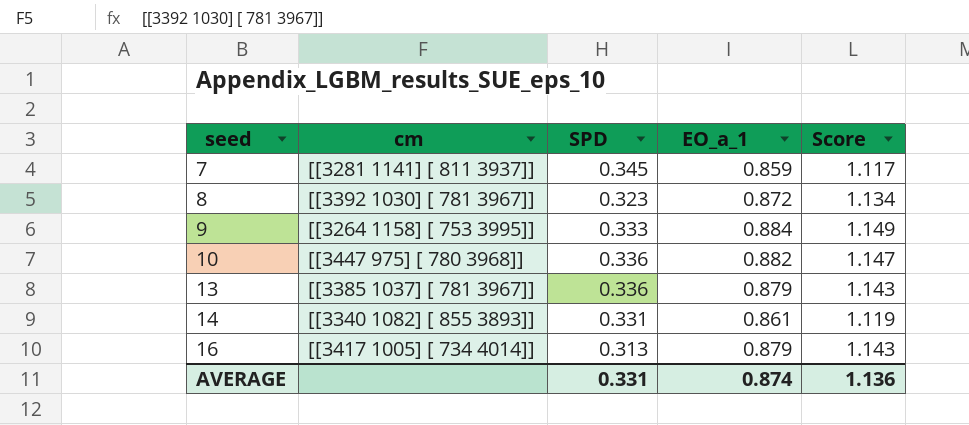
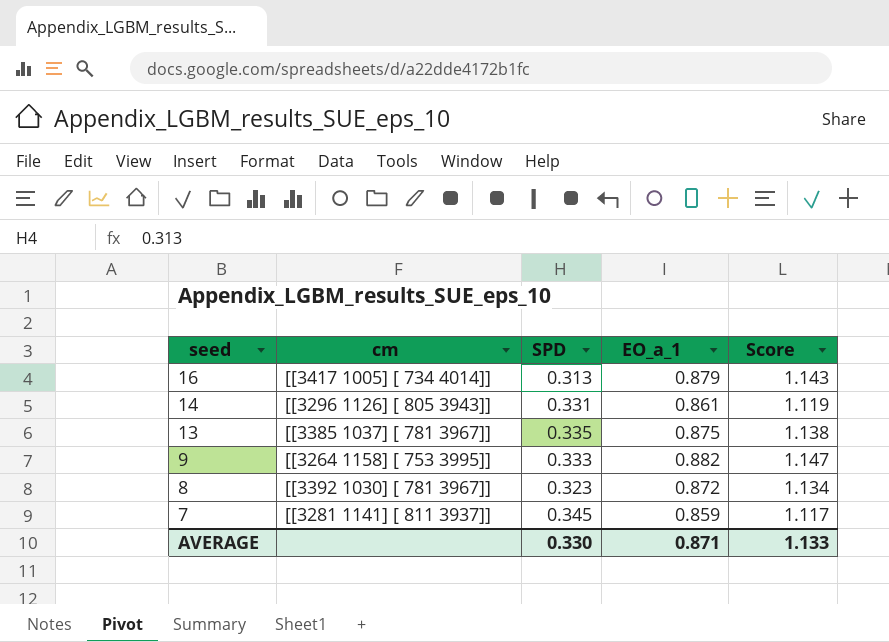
row order: seed ascending -> seed descending
row 10: [[3447 975] [ 780 3968]] | 0.336 | 0.882 | 1.147 -> none
14 | cm: [[3340 1082] [ 855 3893]] -> [[3296 1126] [ 805 3943]]
13 | SPD: 0.336 -> 0.335
13 | EO_a_1: 0.879 -> 0.875
13 | Score: 1.143 -> 1.138
9 | EO_a_1: 0.884 -> 0.882
9 | Score: 1.149 -> 1.147
AVERAGE | SPD: 0.331 -> 0.330
AVERAGE | EO_a_1: 0.874 -> 0.871
AVERAGE | Score: 1.136 -> 1.133

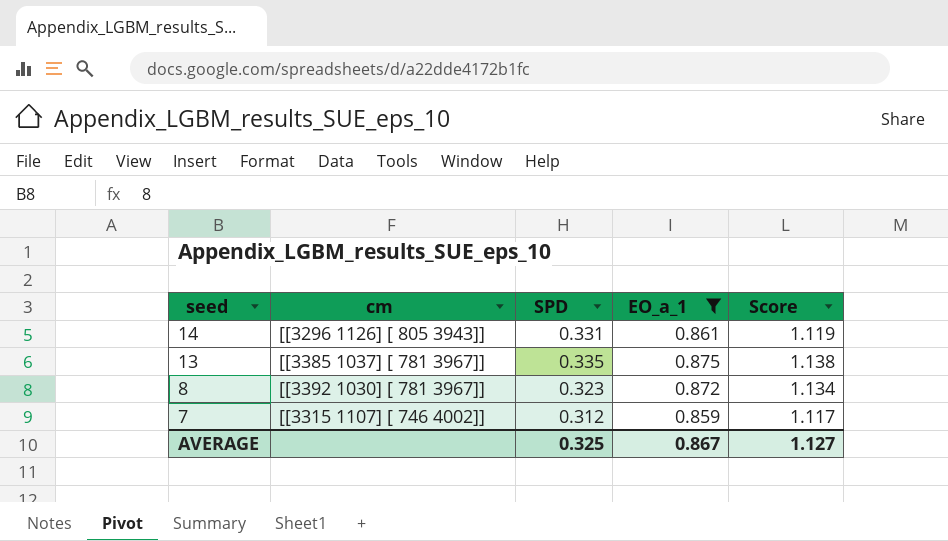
filter: none -> EO_a_1 <= 0.875
7 | cm: [[3281 1141] [ 811 3937]] -> [[3315 1107] [ 746 4002]]
7 | SPD: 0.345 -> 0.312
AVERAGE | SPD: 0.330 -> 0.325
AVERAGE | EO_a_1: 0.871 -> 0.867
AVERAGE | Score: 1.133 -> 1.127

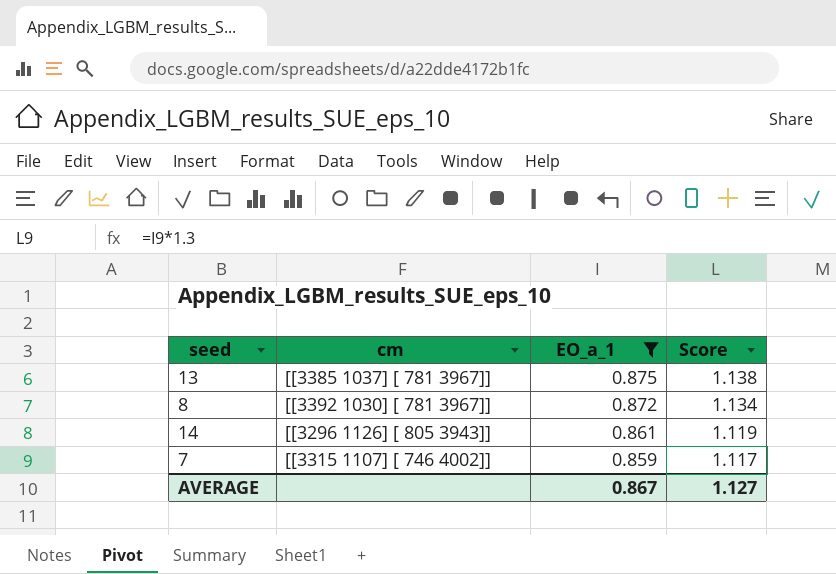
row order: seed descending -> EO_a_1 descending
column SPD | position: 3 -> none

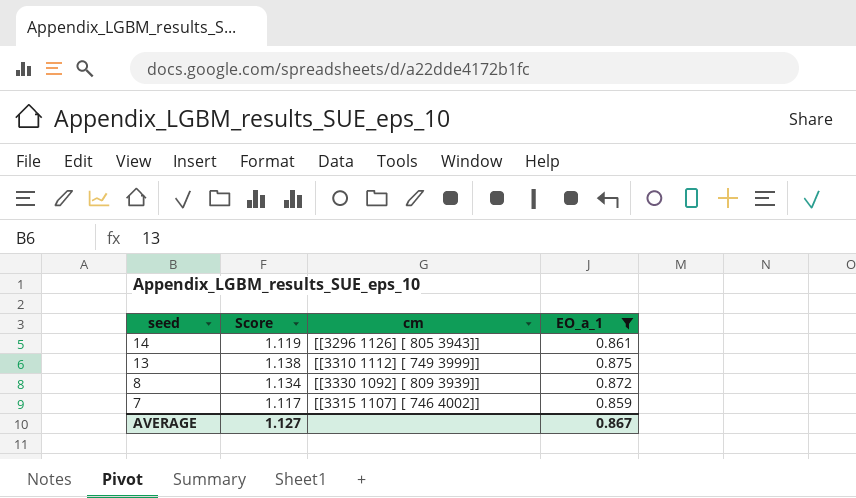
row order: EO_a_1 descending -> seed descending
column Score | position: 4 -> 2
13 | cm: [[3385 1037] [ 781 3967]] -> [[3310 1112] [ 749 3999]]
8 | cm: [[3392 1030] [ 781 3967]] -> [[3330 1092] [ 809 3939]]

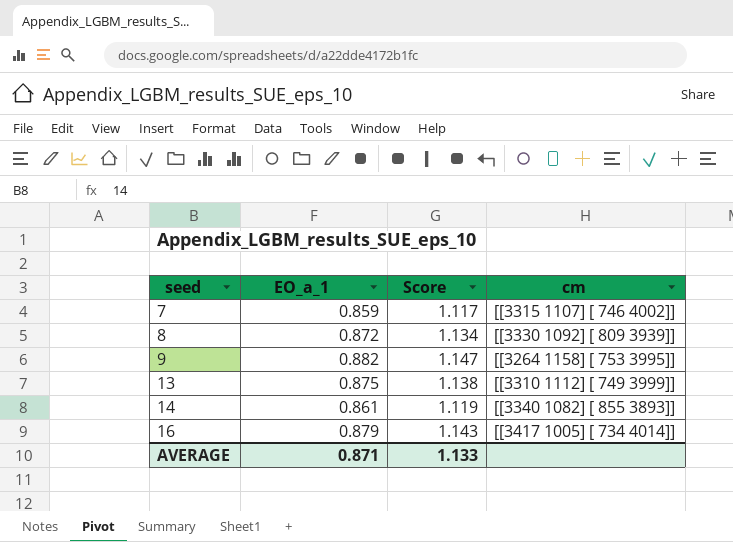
filter: EO_a_1 <= 0.875 -> none
row order: seed descending -> seed ascending
column EO_a_1 | position: 4 -> 2
14 | cm: [[3296 1126] [ 805 3943]] -> [[3340 1082] [ 855 3893]]
AVERAGE | EO_a_1: 0.867 -> 0.871
AVERAGE | Score: 1.127 -> 1.133

